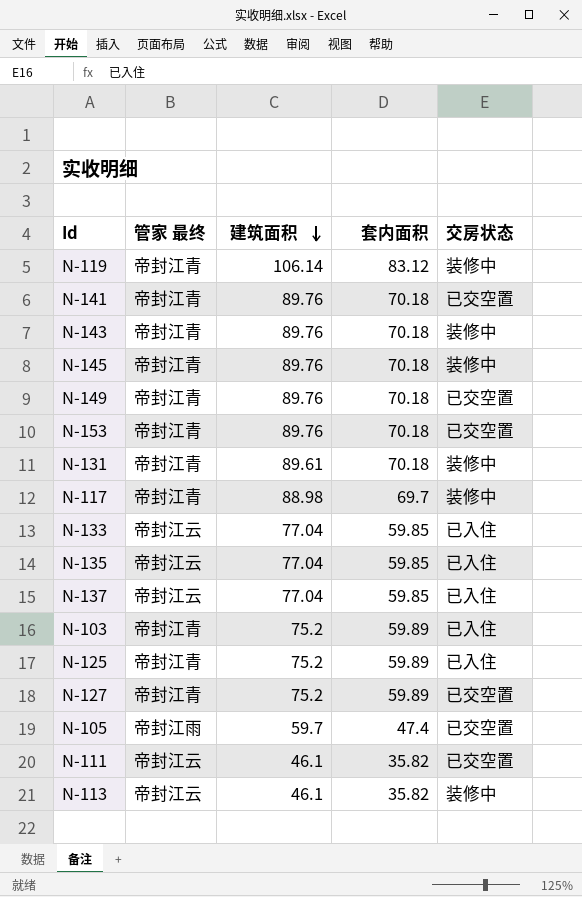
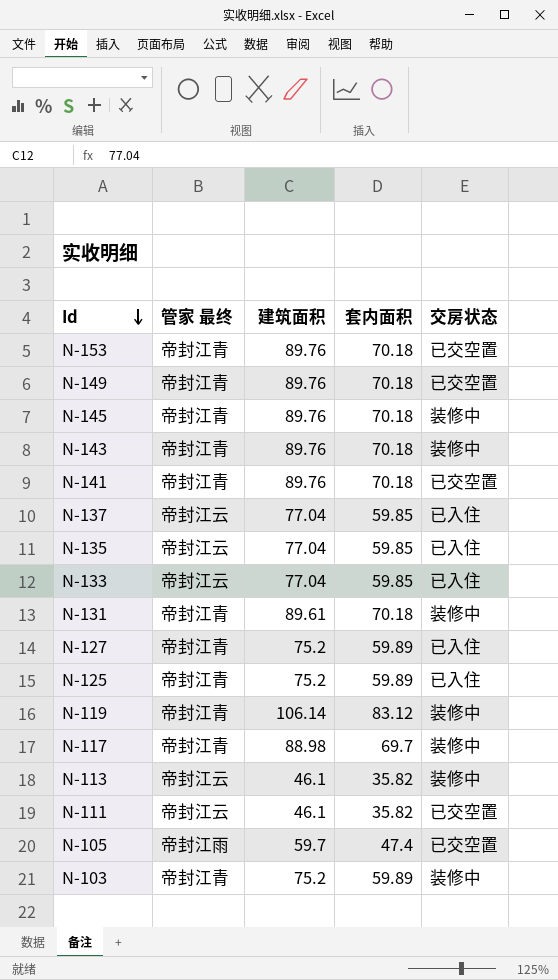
row order: 建筑面积 descending -> Id descending
N-127 | 交房状态: 已交空置 -> 已入住
N-103 | 交房状态: 已入住 -> 装修中

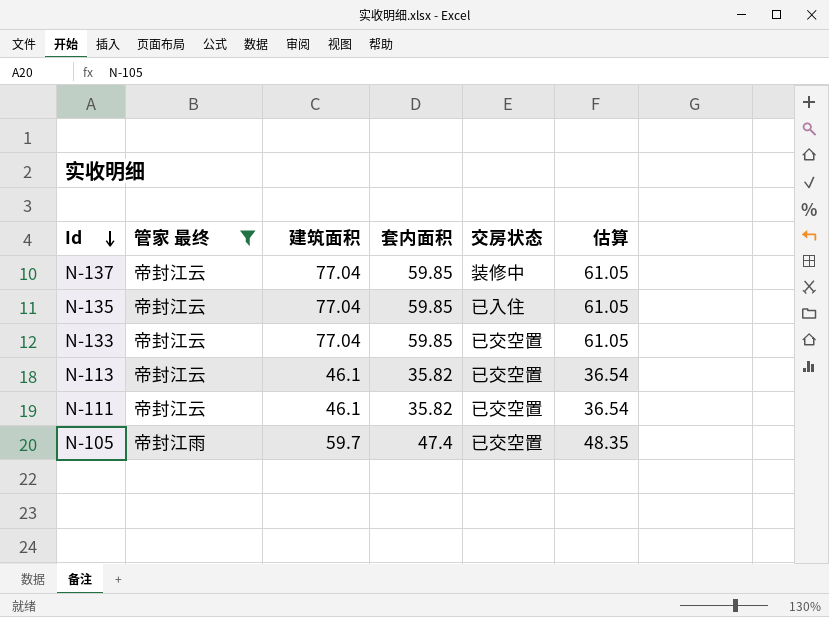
filter: none -> 管家 最终 != 帝封江青
column 估算 | formula: none -> [套内面积] * 1.02
N-137 | 交房状态: 已入住 -> 装修中
N-133 | 交房状态: 已入住 -> 已交空置
N-113 | 交房状态: 装修中 -> 已交空置

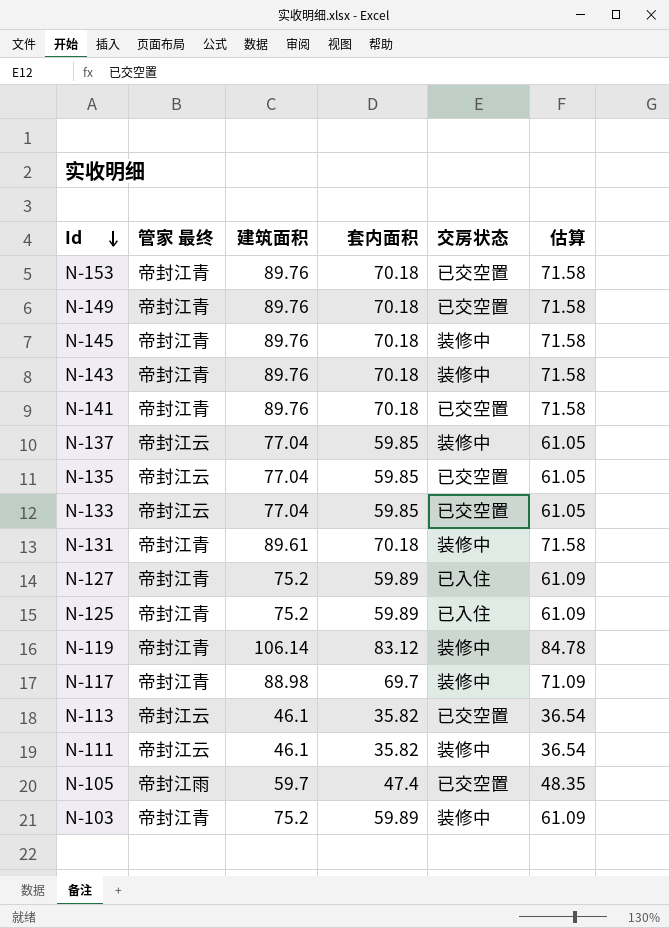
filter: 管家 最终 != 帝封江青 -> none
N-135 | 交房状态: 已入住 -> 已交空置
N-111 | 交房状态: 已交空置 -> 装修中

